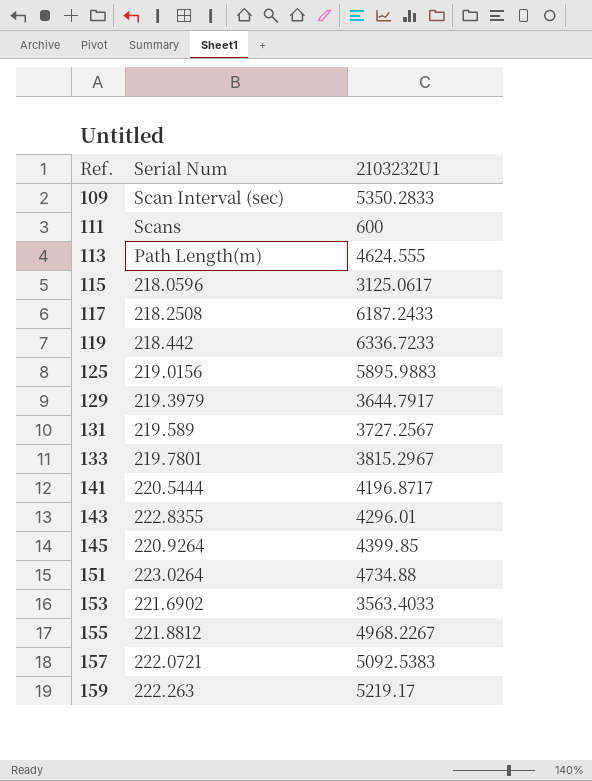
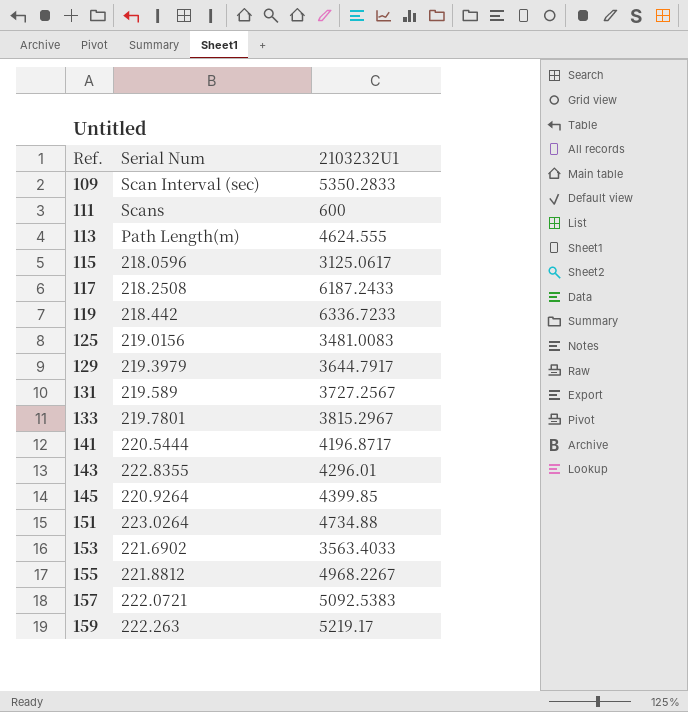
125 | 2103232U1: 5895.9883 -> 3481.0083

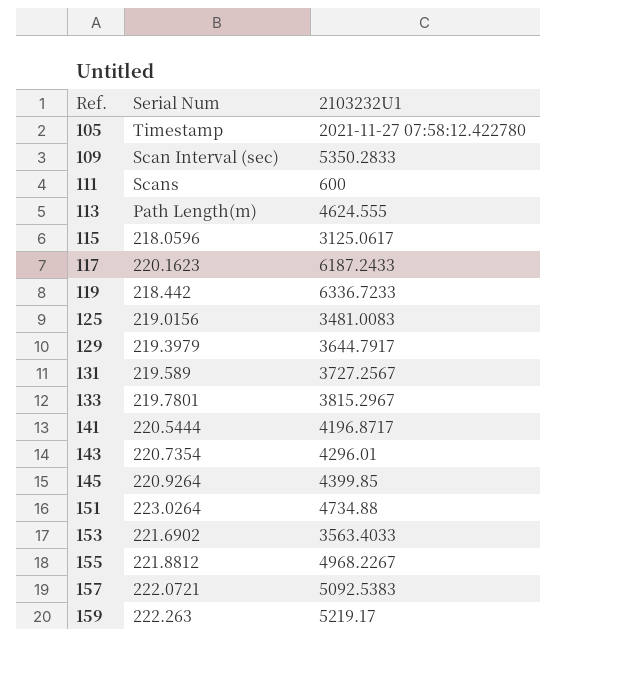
row 105: none -> Timestamp | 2021-11-27 07:58:12.422780
117 | Serial Num: 218.2508 -> 220.1623
143 | Serial Num: 222.8355 -> 220.7354

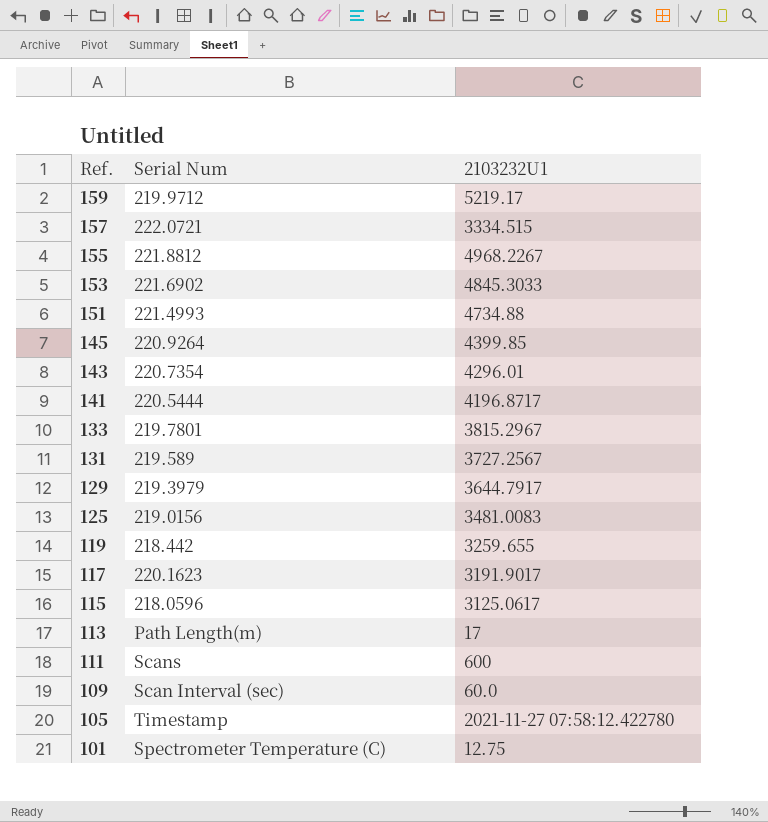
row order: Ref. ascending -> Ref. descending
159 | Serial Num: 222.263 -> 219.9712
157 | 2103232U1: 5092.5383 -> 3334.515
153 | 2103232U1: 3563.4033 -> 4845.3033
151 | Serial Num: 223.0264 -> 221.4993
119 | 2103232U1: 6336.7233 -> 3259.655
117 | 2103232U1: 6187.2433 -> 3191.9017
113 | 2103232U1: 4624.555 -> 17
109 | 2103232U1: 5350.2833 -> 60.0
row 101: none -> Spectrometer Temperature (C) | 12.75

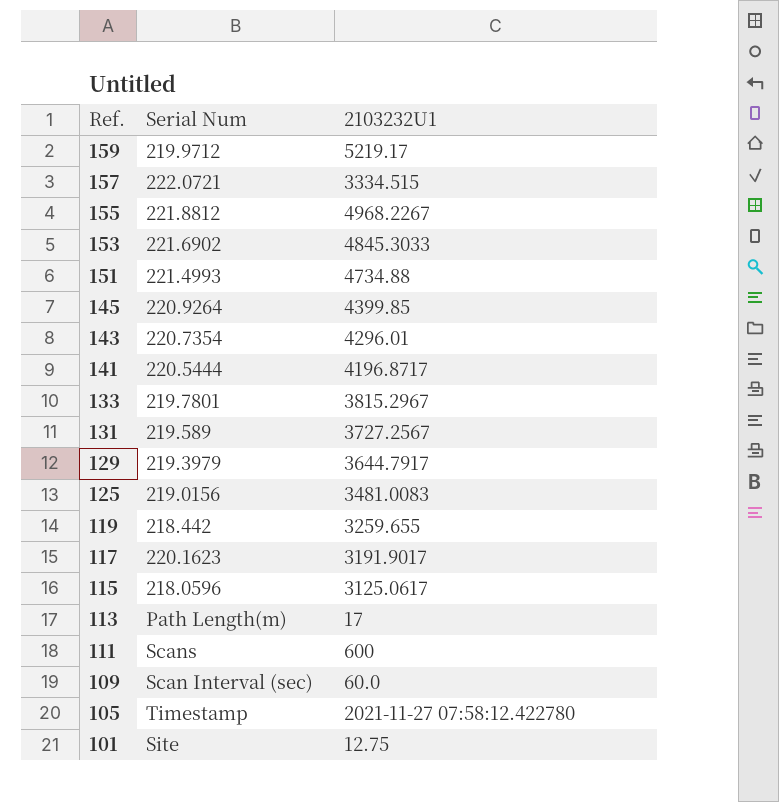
101 | Serial Num: Spectrometer Temperature (C) -> Site

